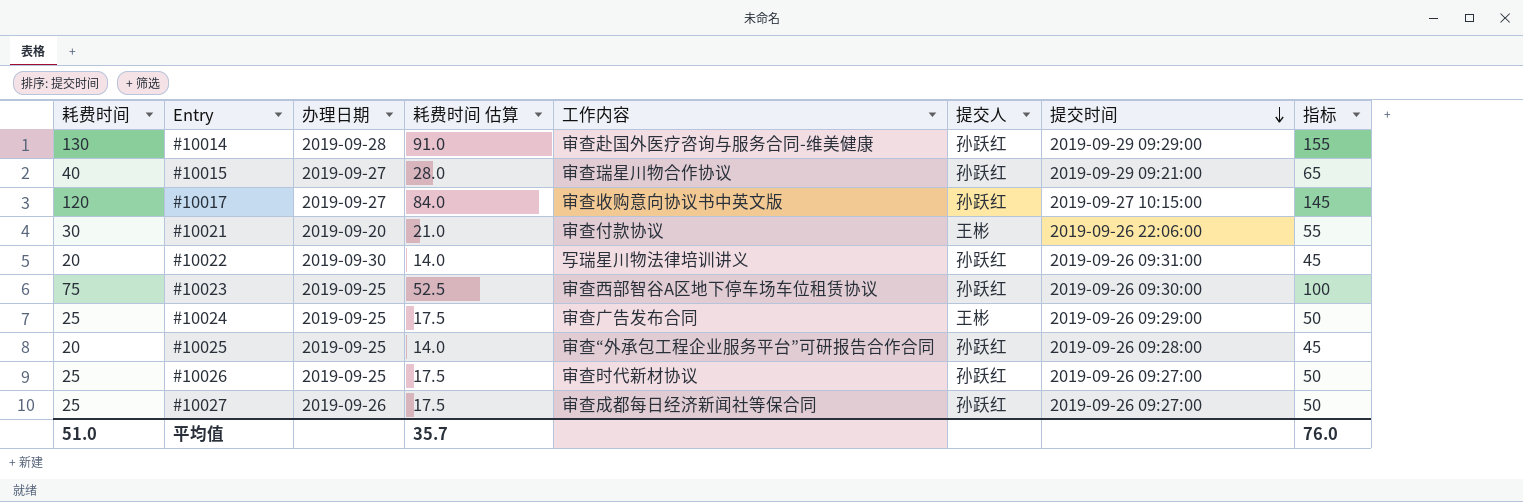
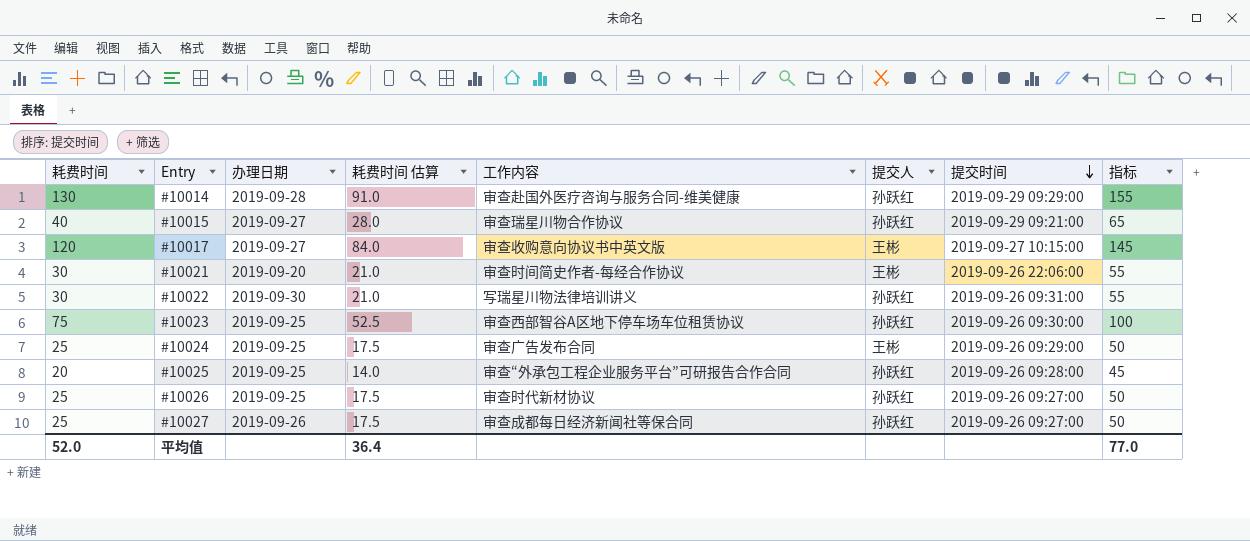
#10017 | 提交人: 孙跃红 -> 王彬
#10021 | 工作内容: 审查付款协议 -> 审查时间简史作者-每经合作协议
#10022 | 耗费时间: 20 -> 30
#10022 | 耗费时间 估算: 14.0 -> 21.0
#10022 | 指标: 45 -> 55
平均值 | 耗费时间: 51.0 -> 52.0
平均值 | 耗费时间 估算: 35.7 -> 36.4
平均值 | 指标: 76.0 -> 77.0

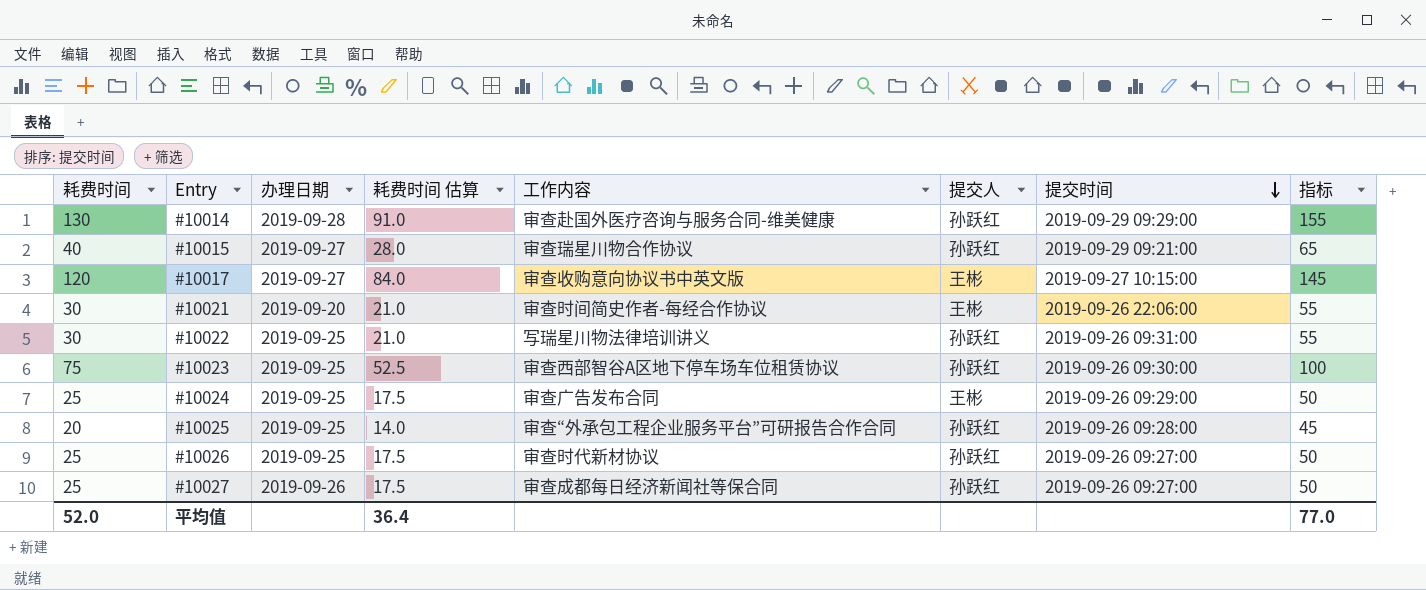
#10022 | 办理日期: 2019-09-30 -> 2019-09-25

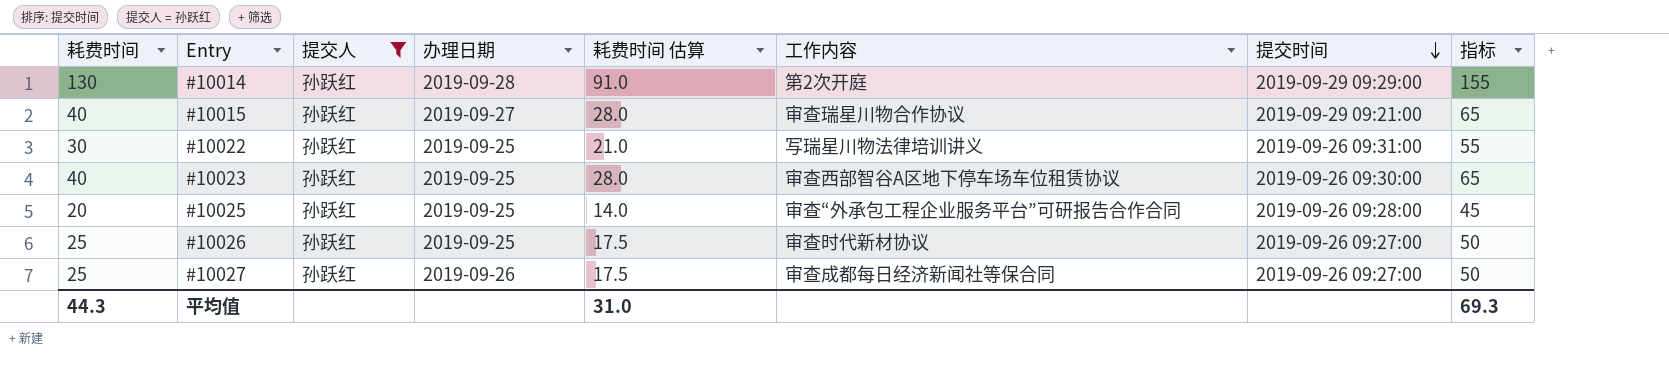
filter: none -> 提交人 = 孙跃红
column 提交人 | position: 6 -> 3
#10014 | 工作内容: 审查赴国外医疗咨询与服务合同-维美健康 -> 第2次开庭
#10023 | 耗费时间: 75 -> 40
#10023 | 耗费时间 估算: 52.5 -> 28.0
#10023 | 指标: 100 -> 65
平均值 | 耗费时间: 52.0 -> 44.3
平均值 | 耗费时间 估算: 36.4 -> 31.0
平均值 | 指标: 77.0 -> 69.3

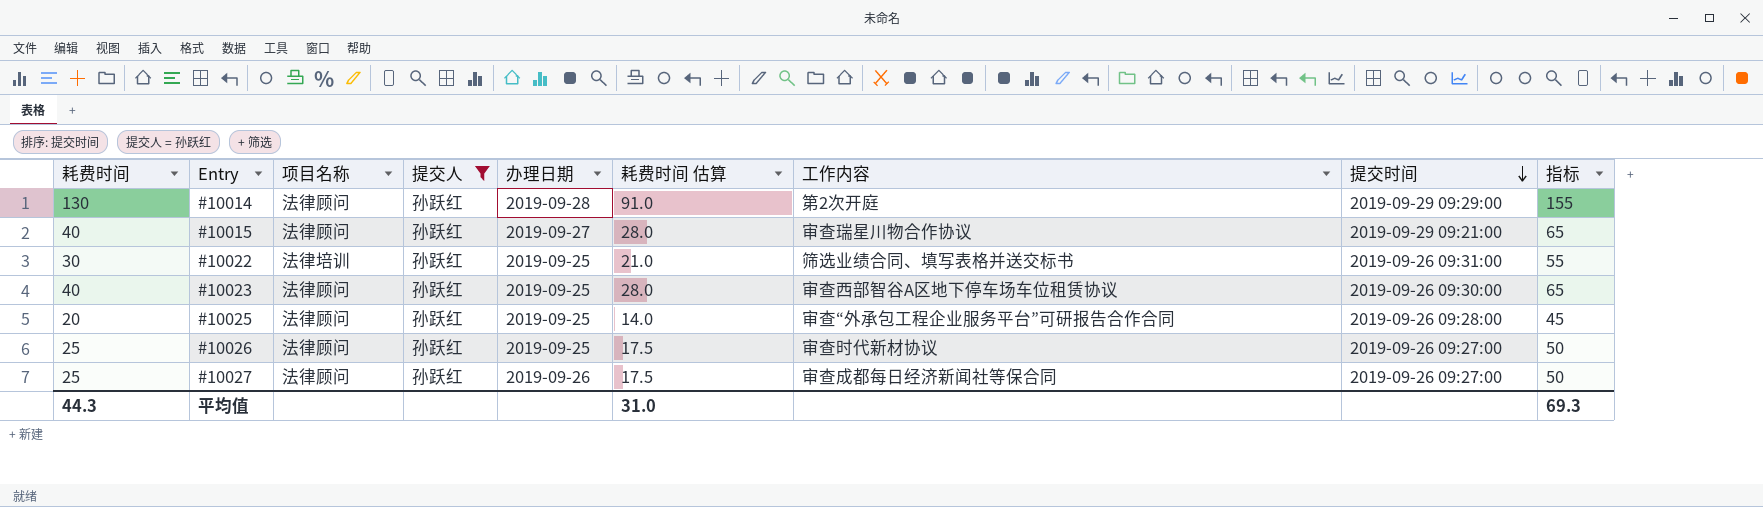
column 项目名称 | position: none -> 3
#10022 | 工作内容: 写瑞星川物法律培训讲义 -> 筛选业绩合同、填写表格并送交标书

